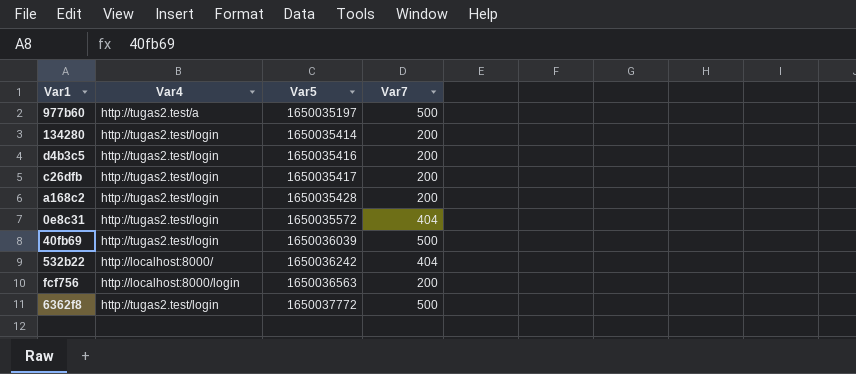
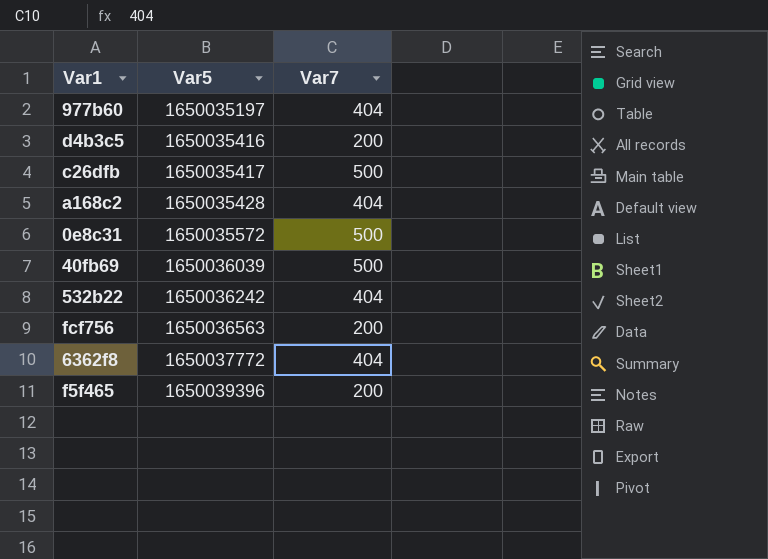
column Var4 | position: 2 -> none
row 134280: http://tugas2.test/login | 1650035414 | 200 -> none
977b60 | Var7: 500 -> 404
c26dfb | Var7: 200 -> 500
a168c2 | Var7: 200 -> 404
0e8c31 | Var7: 404 -> 500
6362f8 | Var7: 500 -> 404
row f5f465: none -> 1650039396 | 200

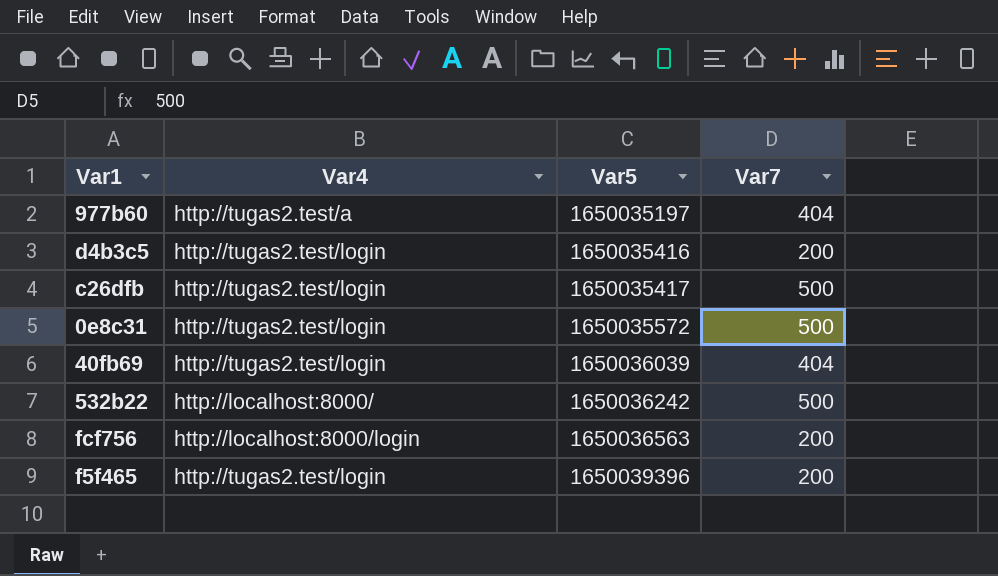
column Var4 | position: none -> 2
row a168c2: 1650035428 | 404 -> none
row 6362f8: 1650037772 | 404 -> none
40fb69 | Var7: 500 -> 404
532b22 | Var7: 404 -> 500

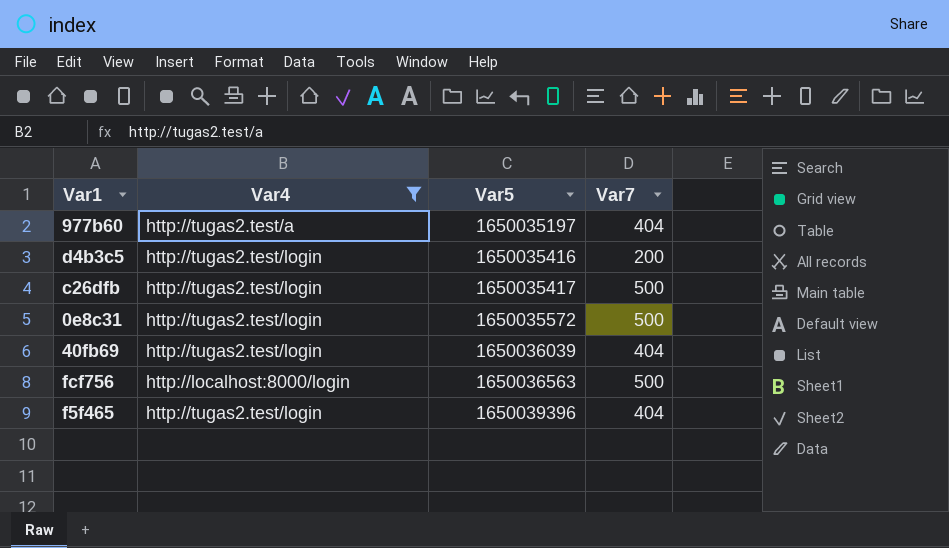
filter: none -> Var4 != http://localhost:8000/
fcf756 | Var7: 200 -> 500
f5f465 | Var7: 200 -> 404

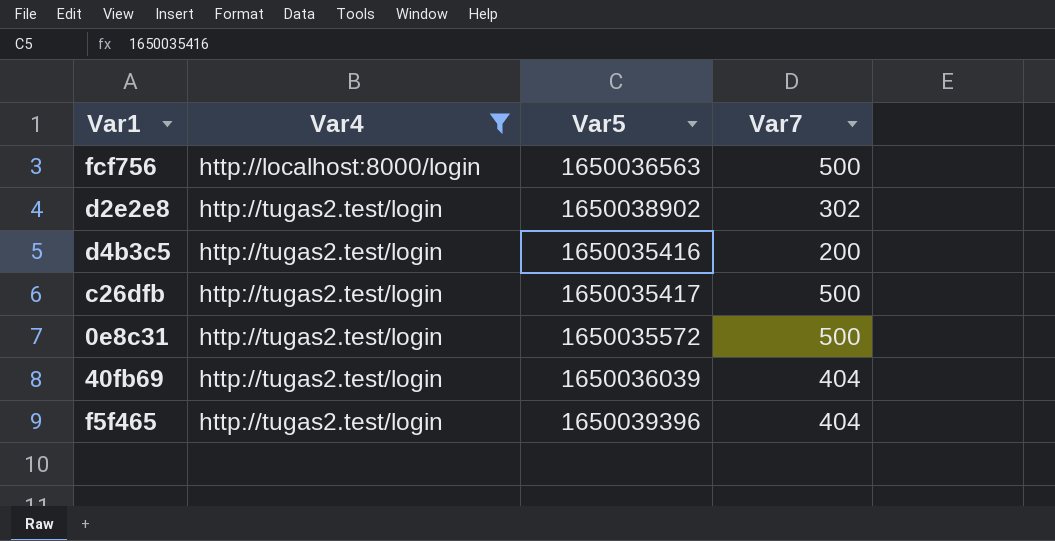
row order: Var5 ascending -> Var4 ascending
row 977b60: http://tugas2.test/a | 1650035197 | 404 -> none
row d2e2e8: none -> http://tugas2.test/login | 1650038902 | 302

